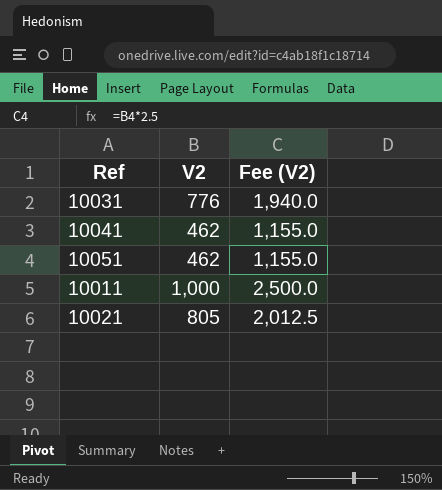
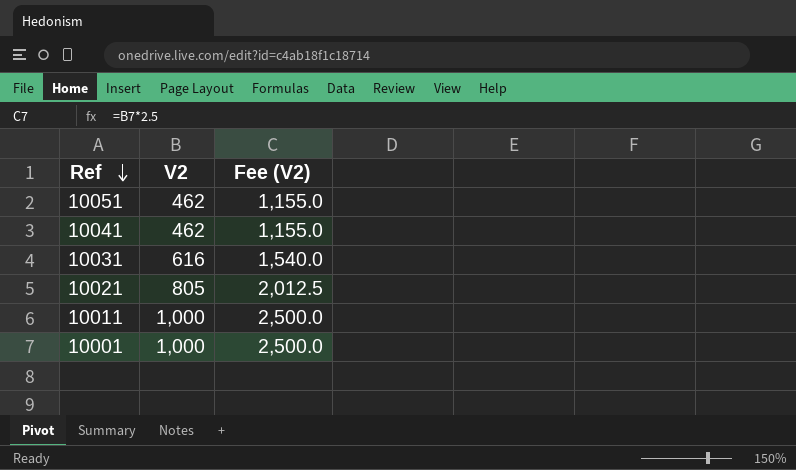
row order: none -> Ref descending
10031 | V2: 776 -> 616
10031 | Fee (V2): 1,940.0 -> 1,540.0
row 10001: none -> 1,000 | 2,500.0

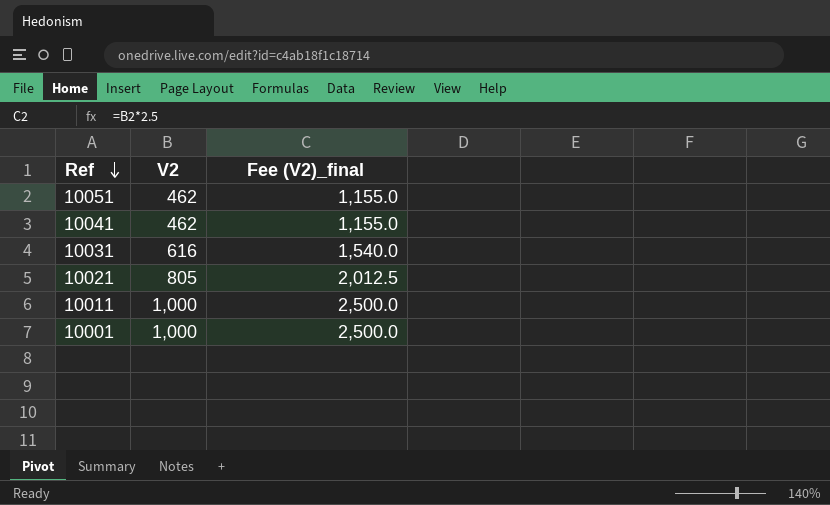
column name: Fee (V2) -> Fee (V2)_final

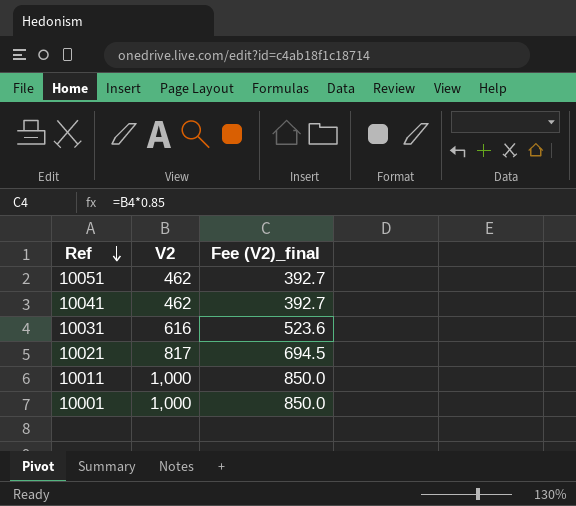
column Fee (V2)_final | formula: [V2] * 2.5 -> [V2] * 0.85
10021 | V2: 805 -> 817

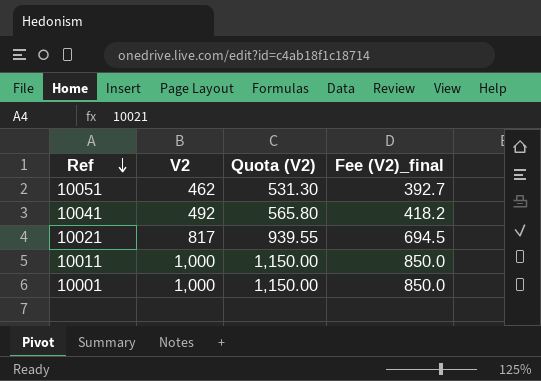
column Quota (V2) | formula: none -> [V2] * 1.15
row 10031: 616 | 523.6 -> none
10041 | V2: 462 -> 492
10041 | Fee (V2)_final: 392.7 -> 418.2

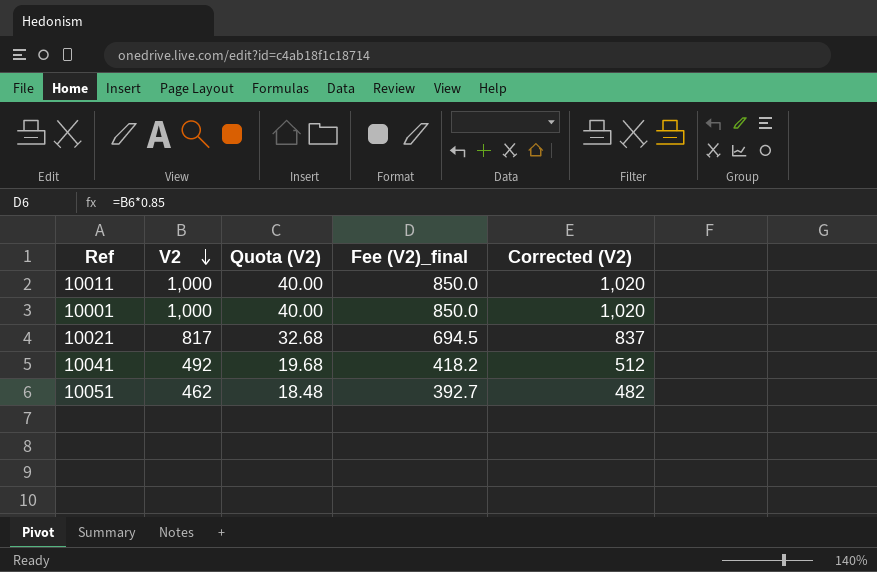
row order: Ref descending -> V2 descending
column Quota (V2) | formula: [V2] * 1.15 -> [V2] * 0.04
column Corrected (V2) | formula: none -> [V2] + 20

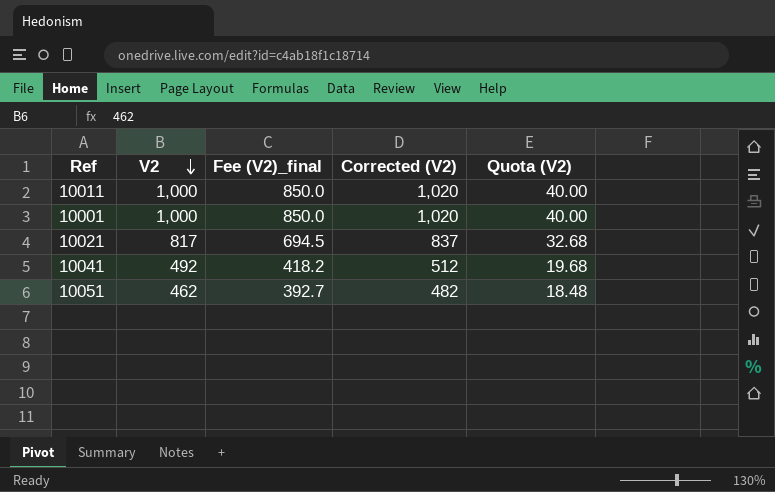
column Quota (V2) | position: 3 -> 5

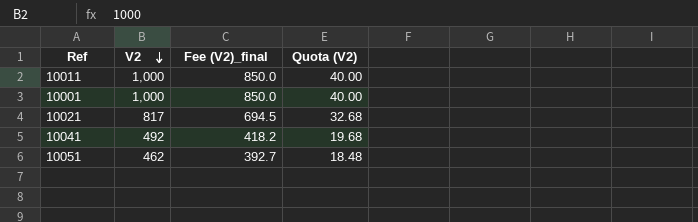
column Corrected (V2) | formula: [V2] + 20 -> none

